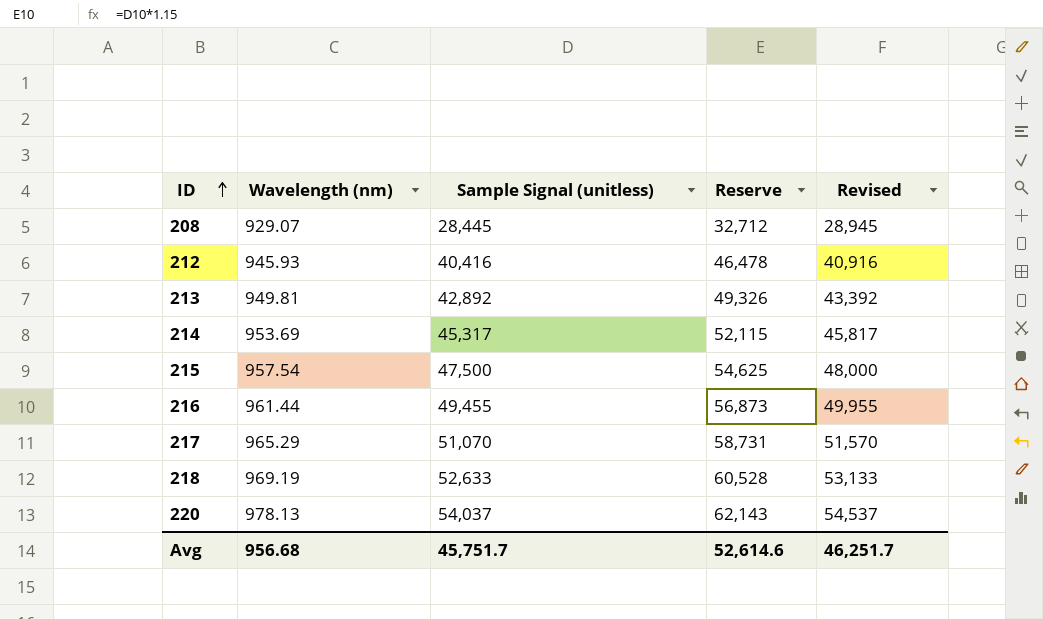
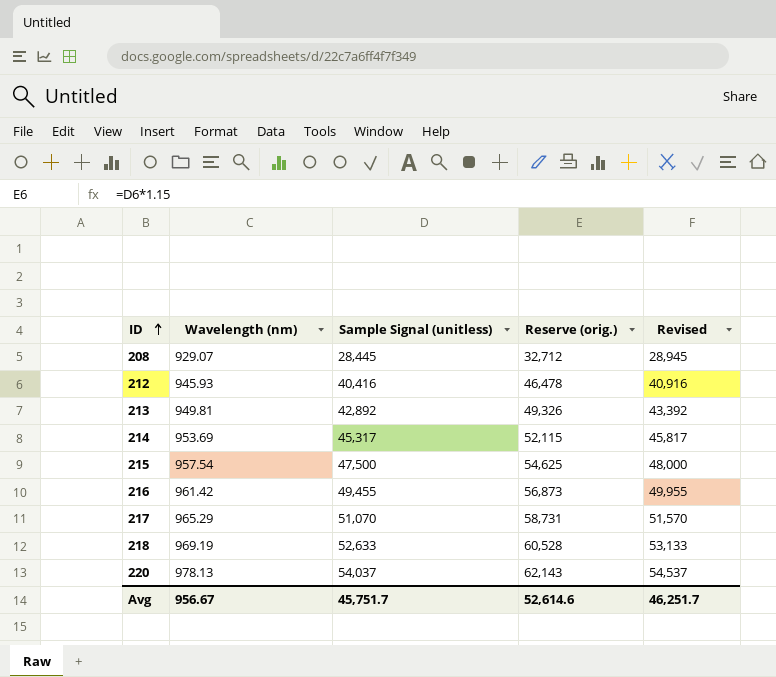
column name: Reserve -> Reserve (orig.)
216 | Wavelength (nm): 961.44 -> 961.42
Avg | Wavelength (nm): 956.68 -> 956.67

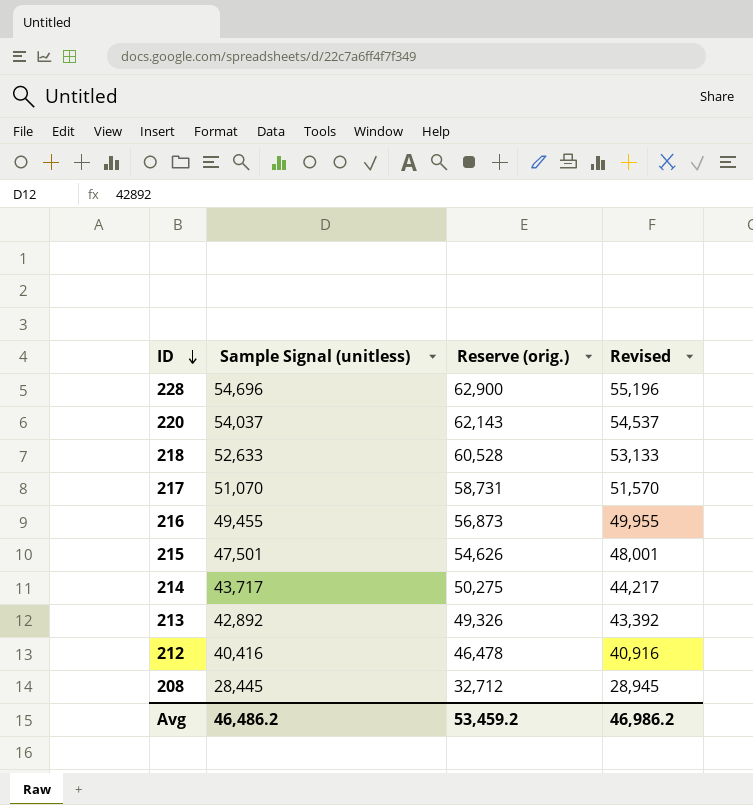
row order: ID ascending -> ID descending
column Wavelength (nm) | position: 2 -> none
row 228: none -> 54,696 | 62,900 | 55,196
215 | Sample Signal (unitless): 47,500 -> 47,501
215 | Reserve (orig.): 54,625 -> 54,626
215 | Revised: 48,000 -> 48,001
214 | Sample Signal (unitless): 45,317 -> 43,717
214 | Reserve (orig.): 52,115 -> 50,275
214 | Revised: 45,817 -> 44,217
Avg | Sample Signal (unitless): 45,751.7 -> 46,486.2
Avg | Reserve (orig.): 52,614.6 -> 53,459.2
Avg | Revised: 46,251.7 -> 46,986.2

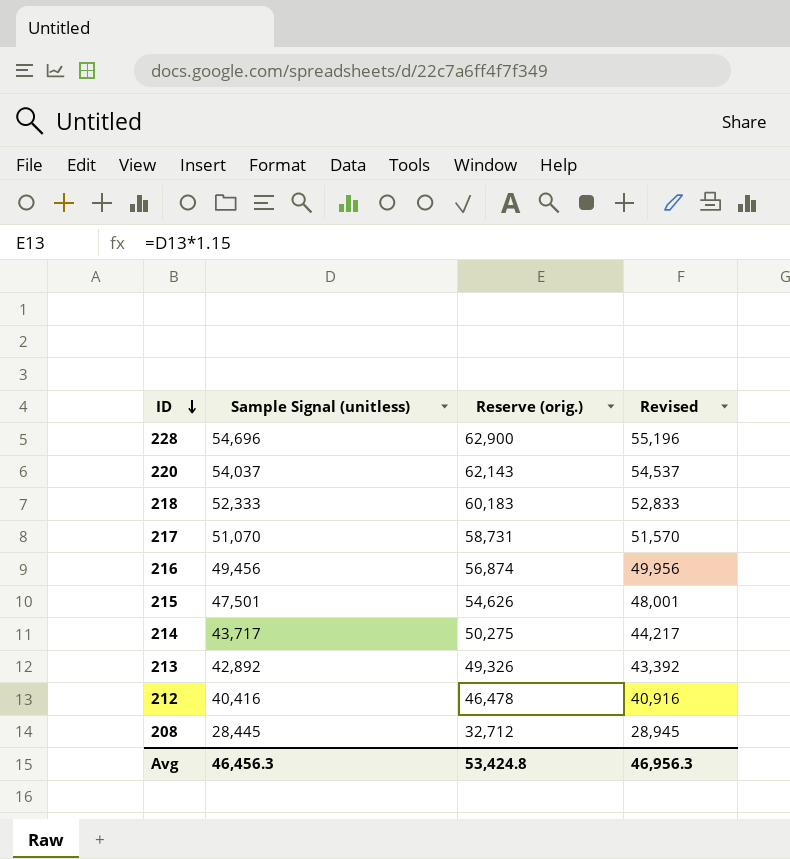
218 | Sample Signal (unitless): 52,633 -> 52,333
218 | Reserve (orig.): 60,528 -> 60,183
218 | Revised: 53,133 -> 52,833
216 | Sample Signal (unitless): 49,455 -> 49,456
216 | Reserve (orig.): 56,873 -> 56,874
216 | Revised: 49,955 -> 49,956
Avg | Sample Signal (unitless): 46,486.2 -> 46,456.3
Avg | Reserve (orig.): 53,459.2 -> 53,424.8
Avg | Revised: 46,986.2 -> 46,956.3

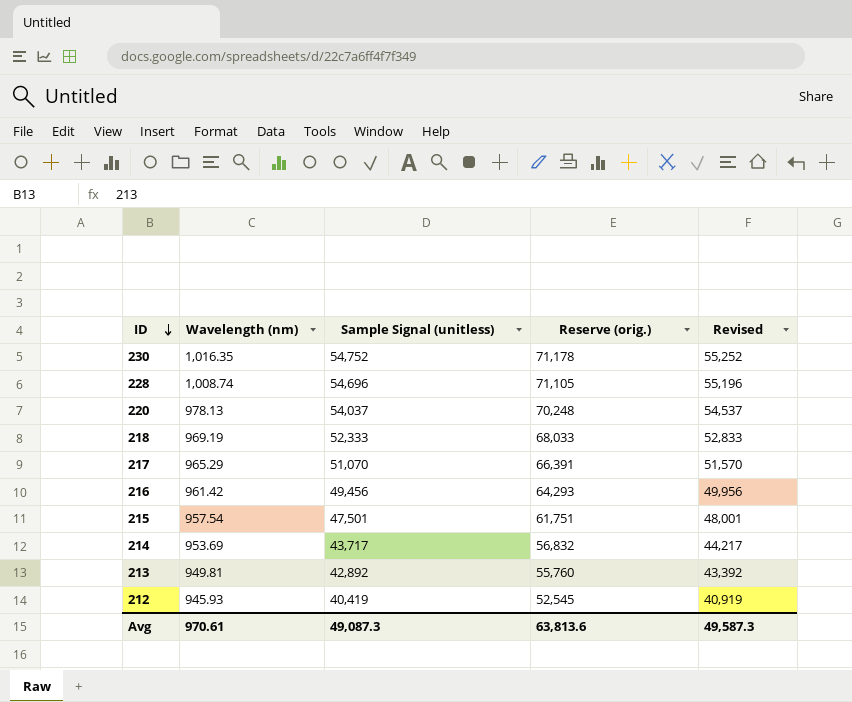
column Wavelength (nm) | position: none -> 2
column Reserve (orig.) | formula: [Sample Signal (unitless)] * 1.15 -> [Sample Signal (unitless)] * 1.3
row 208: 28,445 | 32,712 | 28,945 -> none
row 230: none -> 1,016.35 | 54,752 | 71,178 | 55,252
212 | Sample Signal (unitless): 40,416 -> 40,419
212 | Revised: 40,916 -> 40,919
Avg | Sample Signal (unitless): 46,456.3 -> 49,087.3
Avg | Reserve (orig.): 53,424.8 -> 63,813.6
Avg | Revised: 46,956.3 -> 49,587.3

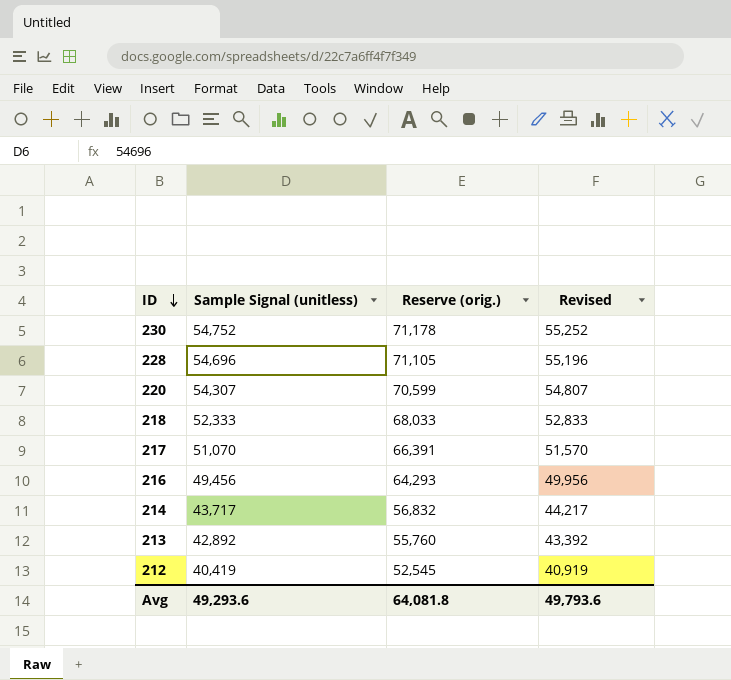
column Wavelength (nm) | position: 2 -> none
row 215: 957.54 | 47,501 | 61,751 | 48,001 -> none
220 | Sample Signal (unitless): 54,037 -> 54,307
220 | Reserve (orig.): 70,248 -> 70,599
220 | Revised: 54,537 -> 54,807
Avg | Sample Signal (unitless): 49,087.3 -> 49,293.6
Avg | Reserve (orig.): 63,813.6 -> 64,081.8
Avg | Revised: 49,587.3 -> 49,793.6

